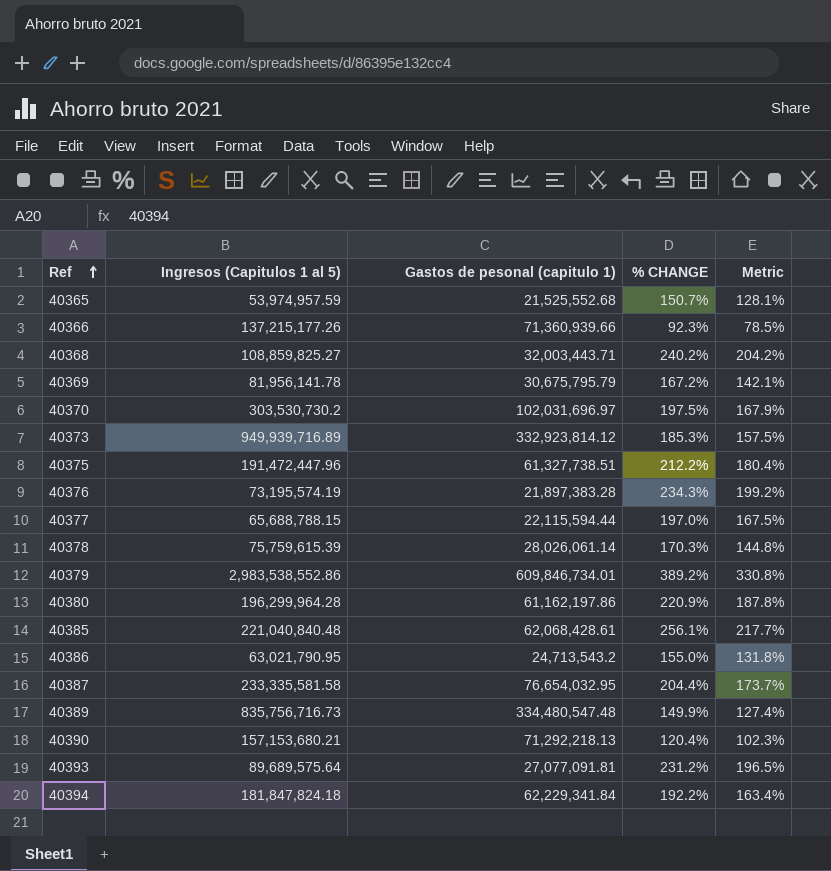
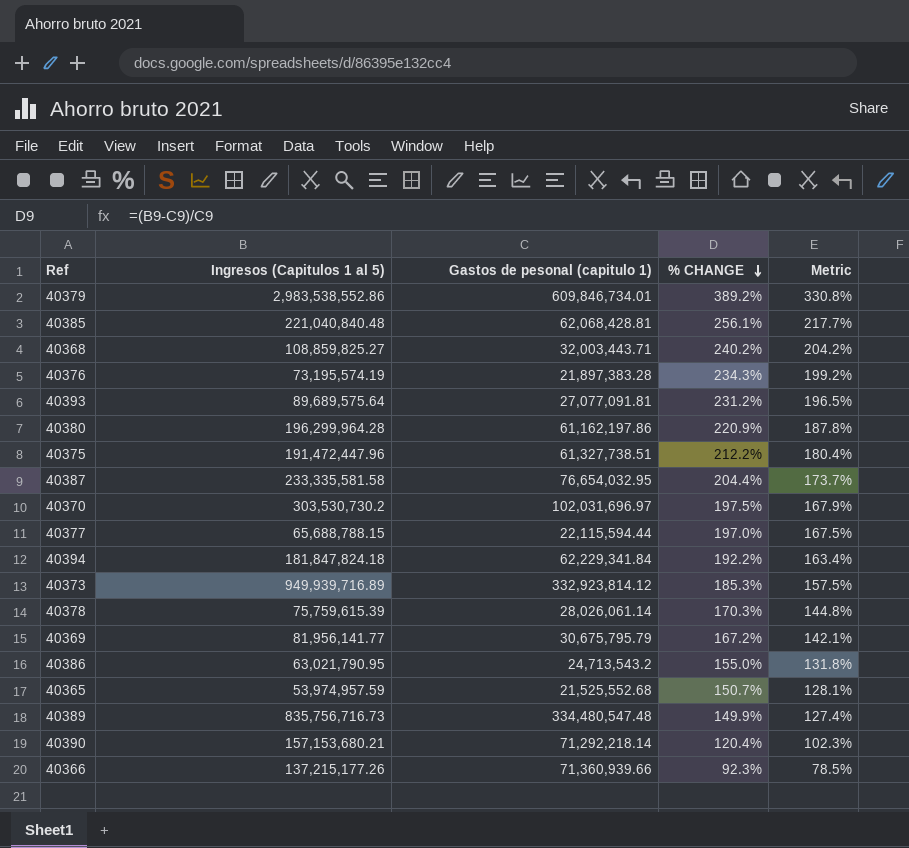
row order: Ref ascending -> % CHANGE descending
40385 | Gastos de pesonal (capitulo 1): 62,068,428.61 -> 62,068,428.81
40369 | Ingresos (Capitulos 1 al 5): 81,956,141.78 -> 81,956,141.77
40390 | Gastos de pesonal (capitulo 1): 71,292,218.13 -> 71,292,218.14

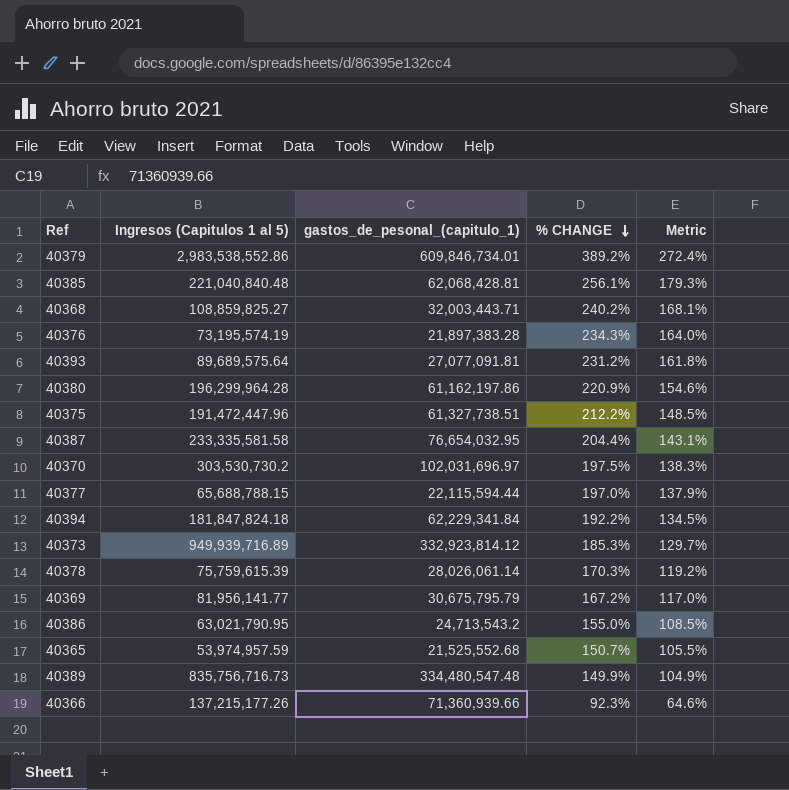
column name: Gastos de pesonal (capitulo 1) -> gastos_de_pesonal_(capitulo_1)
column Metric | formula: [% CHANGE] * 0.85 -> [% CHANGE] * 0.7
row 40390: 157,153,680.21 | 71,292,218.14 | 120.4% | 102.3% -> none

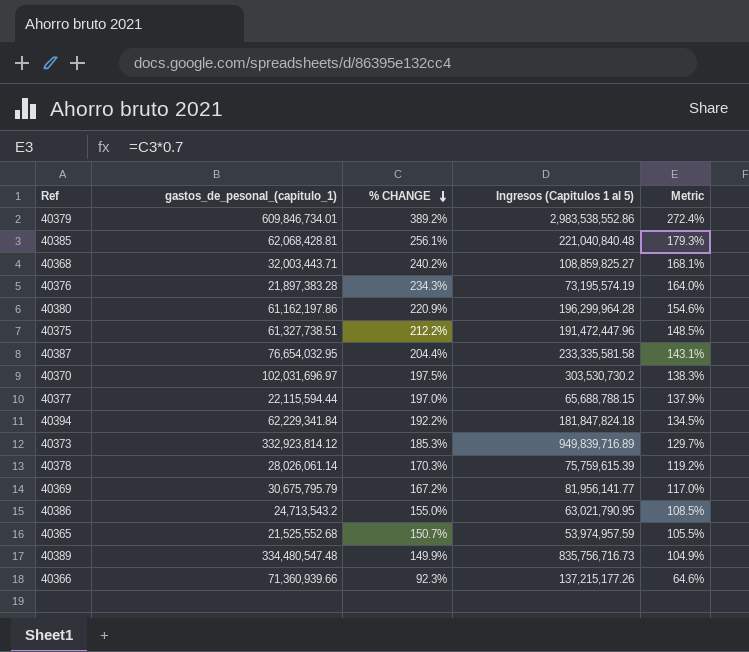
column Ingresos (Capitulos 1 al 5) | position: 2 -> 4
row 40393: 89,689,575.64 | 27,077,091.81 | 231.2% | 161.8% -> none
40373 | Ingresos (Capitulos 1 al 5): 949,939,716.89 -> 949,839,716.89

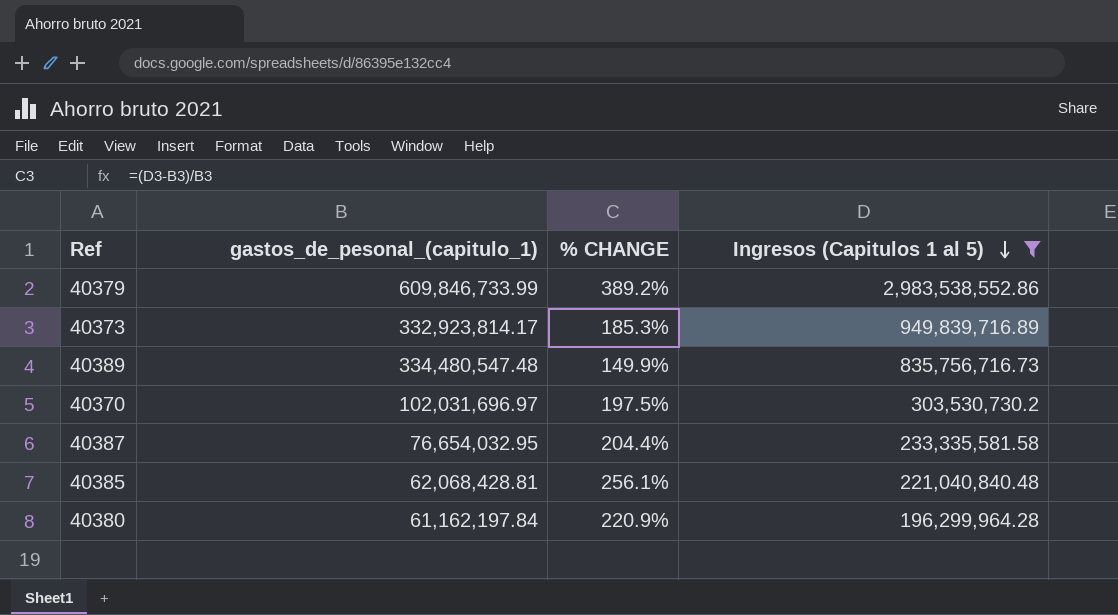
filter: none -> Ingresos (Capitulos 1 al 5) >= 196,299,964.28
row order: % CHANGE descending -> Ingresos (Capitulos 1 al 5) descending
column Metric | formula: [% CHANGE] * 0.7 -> none
40379 | gastos_de_pesonal_(capitulo_1): 609,846,734.01 -> 609,846,733.99
40373 | gastos_de_pesonal_(capitulo_1): 332,923,814.12 -> 332,923,814.17
40380 | gastos_de_pesonal_(capitulo_1): 61,162,197.86 -> 61,162,197.84

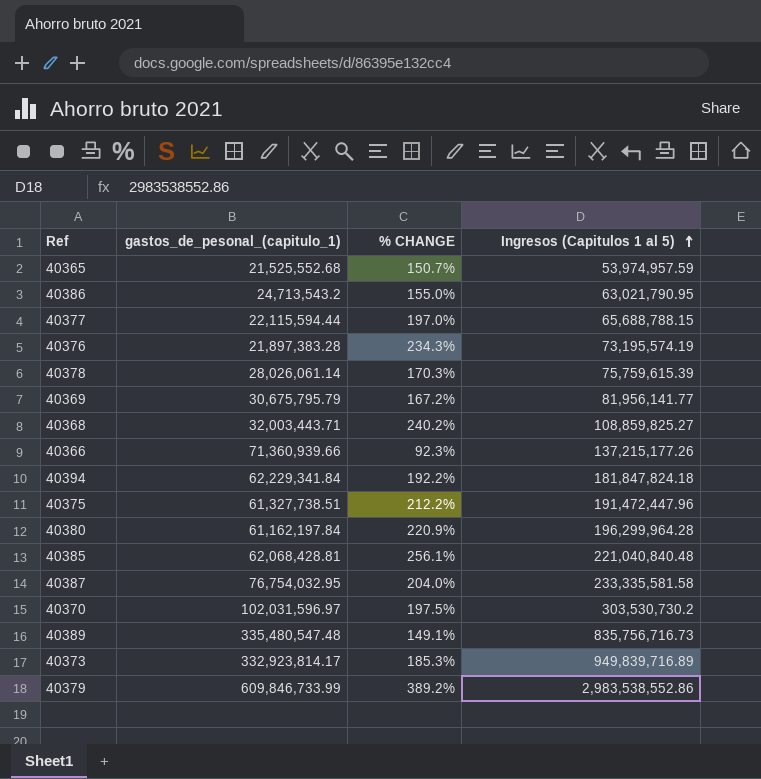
filter: Ingresos (Capitulos 1 al 5) >= 196,299,964.28 -> none
row order: Ingresos (Capitulos 1 al 5) descending -> Ingresos (Capitulos 1 al 5) ascending
40387 | gastos_de_pesonal_(capitulo_1): 76,654,032.95 -> 76,754,032.95
40387 | % CHANGE: 204.4% -> 204.0%
40370 | gastos_de_pesonal_(capitulo_1): 102,031,696.97 -> 102,031,596.97
40389 | gastos_de_pesonal_(capitulo_1): 334,480,547.48 -> 335,480,547.48
40389 | % CHANGE: 149.9% -> 149.1%

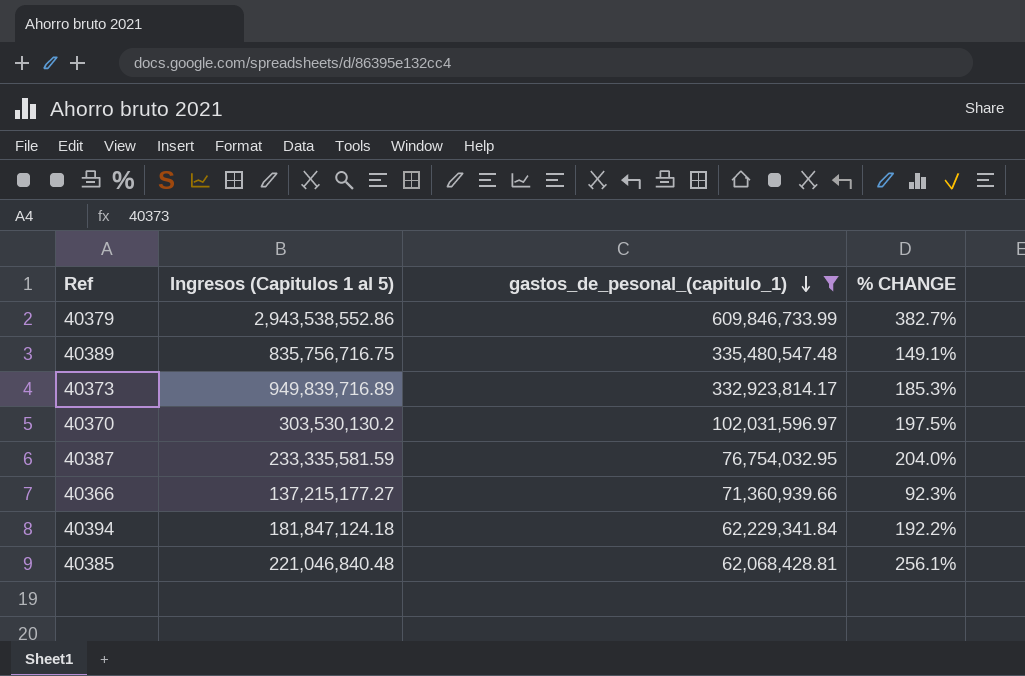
filter: none -> gastos_de_pesonal_(capitulo_1) >= 62,068,428.81
row order: Ingresos (Capitulos 1 al 5) ascending -> gastos_de_pesonal_(capitulo_1) descending
column Ingresos (Capitulos 1 al 5) | position: 4 -> 2
40379 | Ingresos (Capitulos 1 al 5): 2,983,538,552.86 -> 2,943,538,552.86
40379 | % CHANGE: 389.2% -> 382.7%
40389 | Ingresos (Capitulos 1 al 5): 835,756,716.73 -> 835,756,716.75
40370 | Ingresos (Capitulos 1 al 5): 303,530,730.2 -> 303,530,130.2
40387 | Ingresos (Capitulos 1 al 5): 233,335,581.58 -> 233,335,581.59
40366 | Ingresos (Capitulos 1 al 5): 137,215,177.26 -> 137,215,177.27
40394 | Ingresos (Capitulos 1 al 5): 181,847,824.18 -> 181,847,124.18
40385 | Ingresos (Capitulos 1 al 5): 221,040,840.48 -> 221,046,840.48

